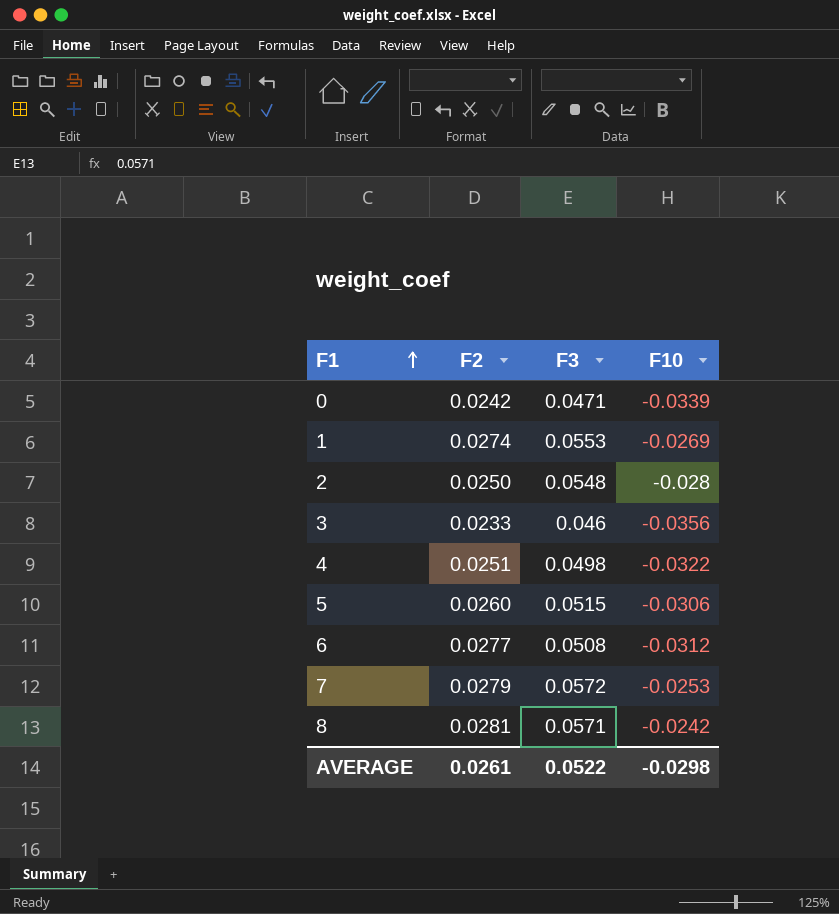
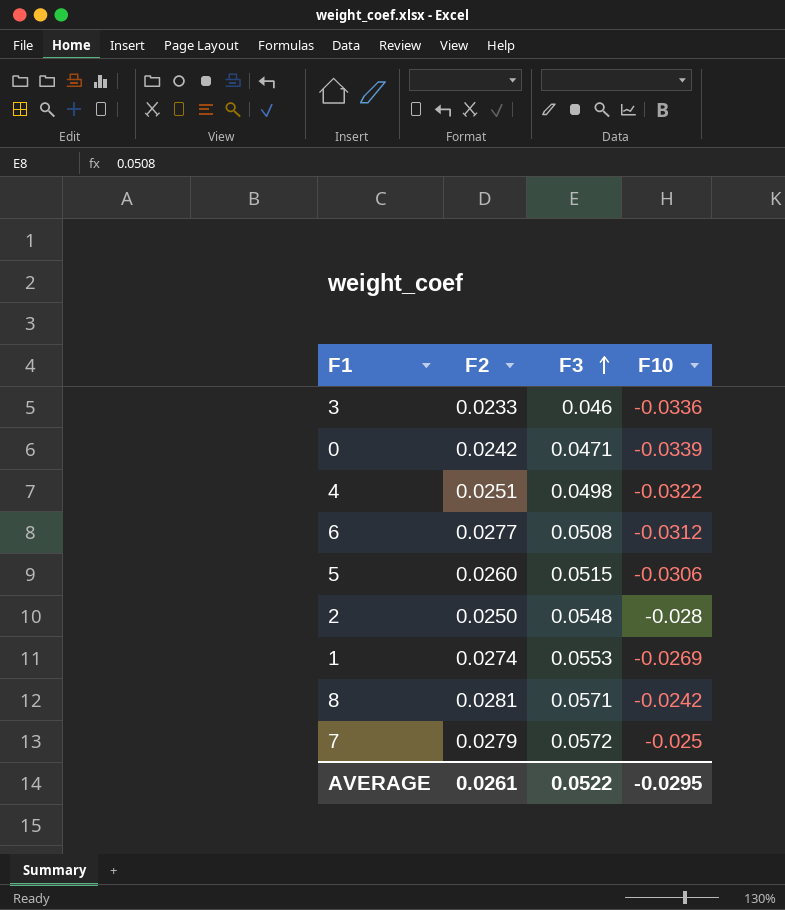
row order: F1 ascending -> F3 ascending
3 | F10: -0.0356 -> -0.0336
7 | F10: -0.0253 -> -0.025
AVERAGE | F10: -0.0298 -> -0.0295

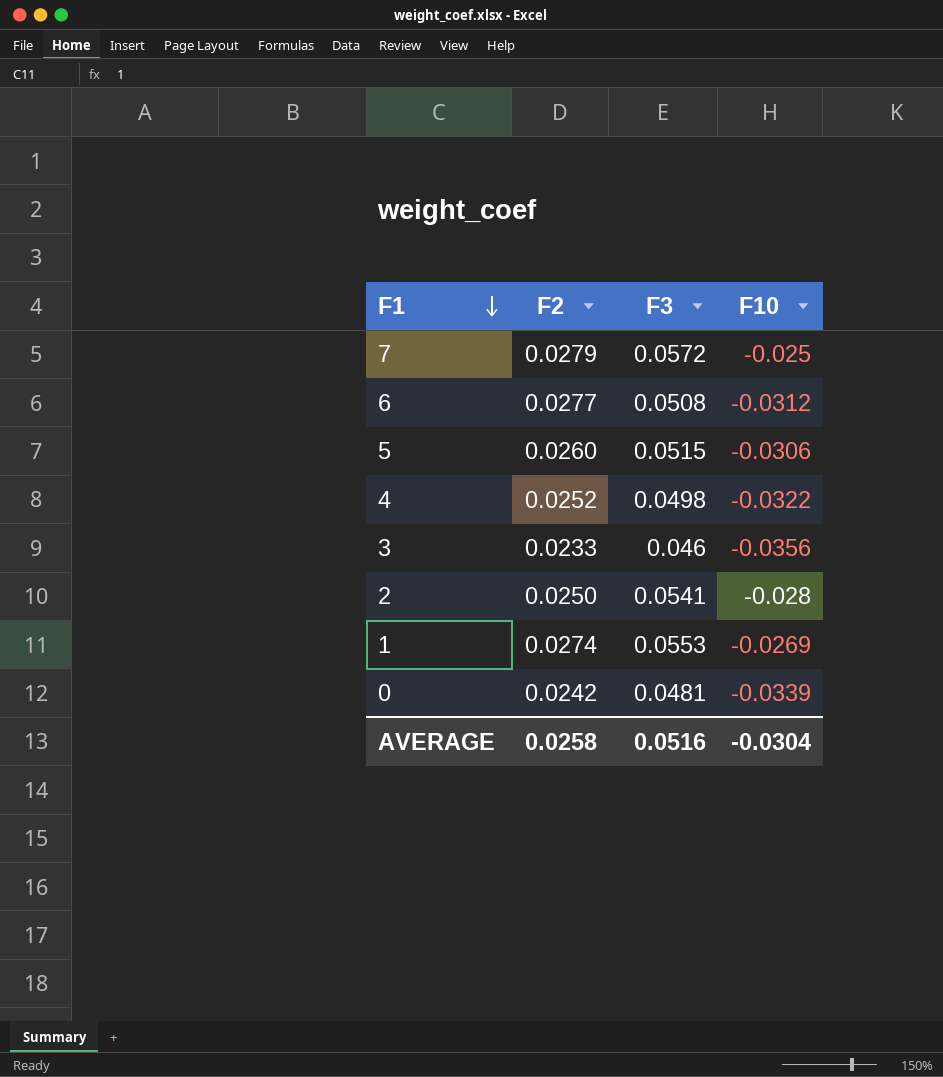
row order: F3 ascending -> F1 descending
row 8: 0.0281 | 0.0571 | -0.0242 -> none
4 | F2: 0.0251 -> 0.0252
3 | F10: -0.0336 -> -0.0356
2 | F3: 0.0548 -> 0.0541
0 | F3: 0.0471 -> 0.0481
AVERAGE | F2: 0.0261 -> 0.0258
AVERAGE | F3: 0.0522 -> 0.0516
AVERAGE | F10: -0.0295 -> -0.0304

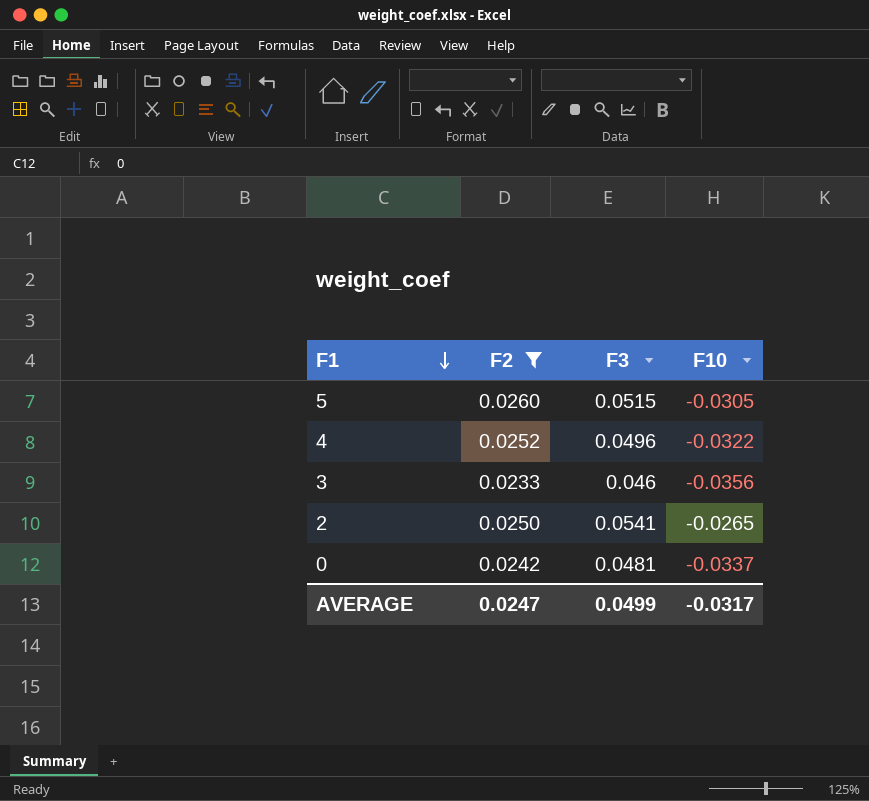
filter: none -> F2 <= 0.0260
5 | F10: -0.0306 -> -0.0305
4 | F3: 0.0498 -> 0.0496
2 | F10: -0.028 -> -0.0265
0 | F10: -0.0339 -> -0.0337
AVERAGE | F2: 0.0258 -> 0.0247
AVERAGE | F3: 0.0516 -> 0.0499
AVERAGE | F10: -0.0304 -> -0.0317

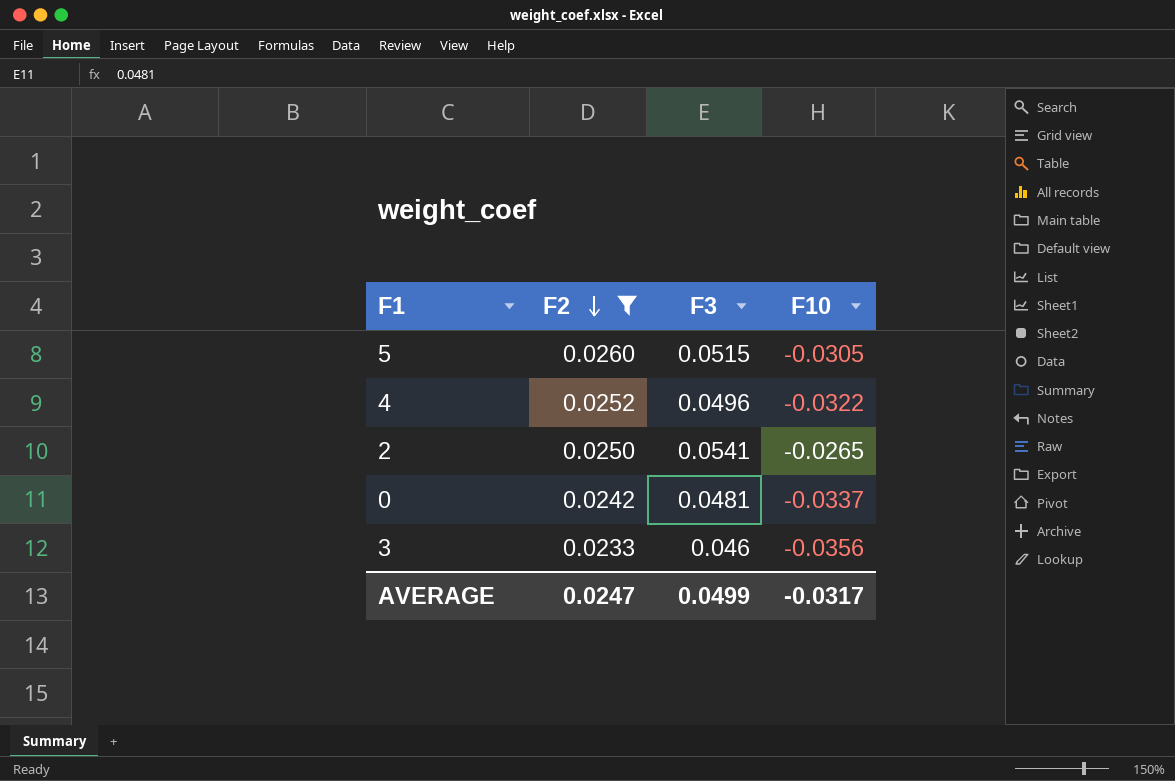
row order: F1 descending -> F2 descending

